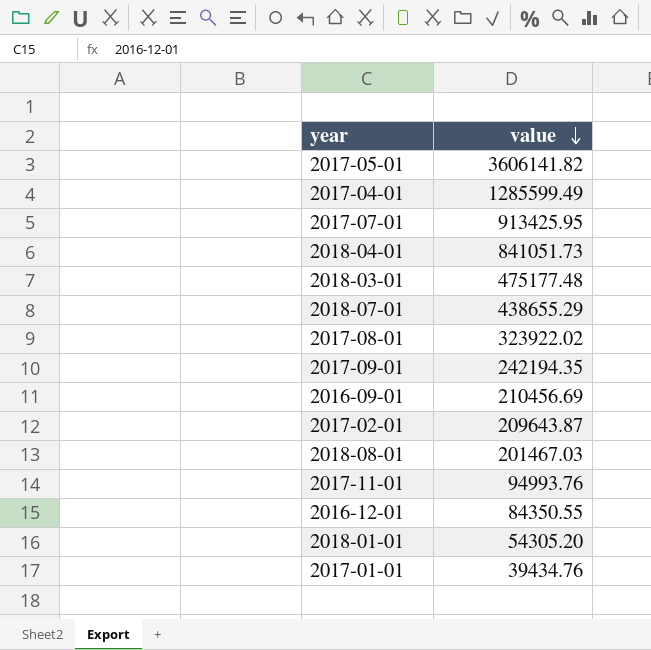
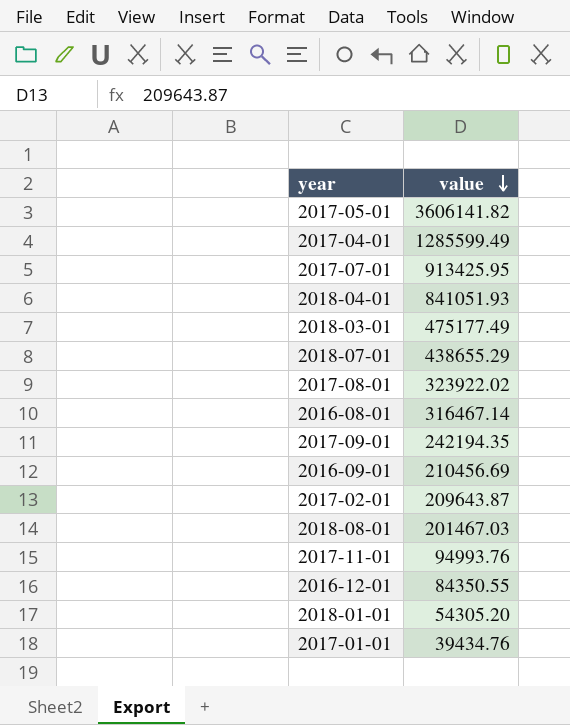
2018-04-01 | value: 841051.73 -> 841051.93
2018-03-01 | value: 475177.48 -> 475177.49
row 2016-08-01: none -> 316467.14

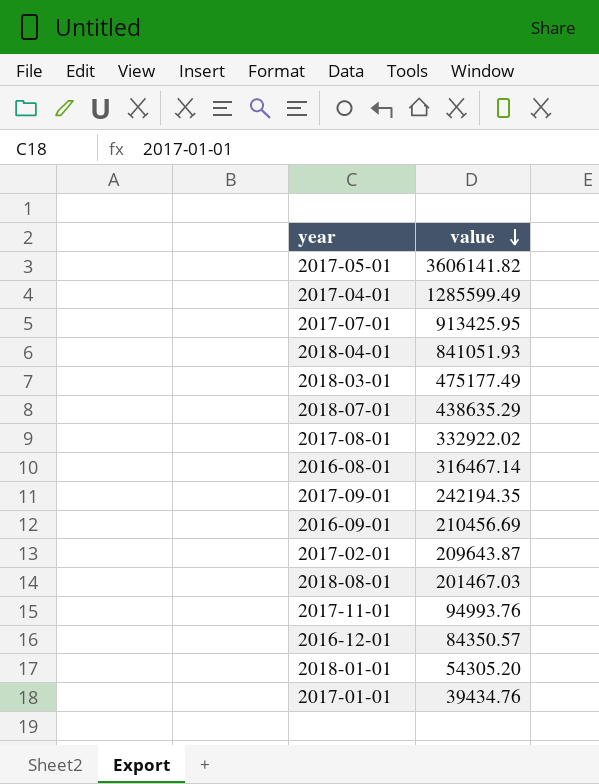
2018-07-01 | value: 438655.29 -> 438635.29
2017-08-01 | value: 323922.02 -> 332922.02
2016-12-01 | value: 84350.55 -> 84350.57

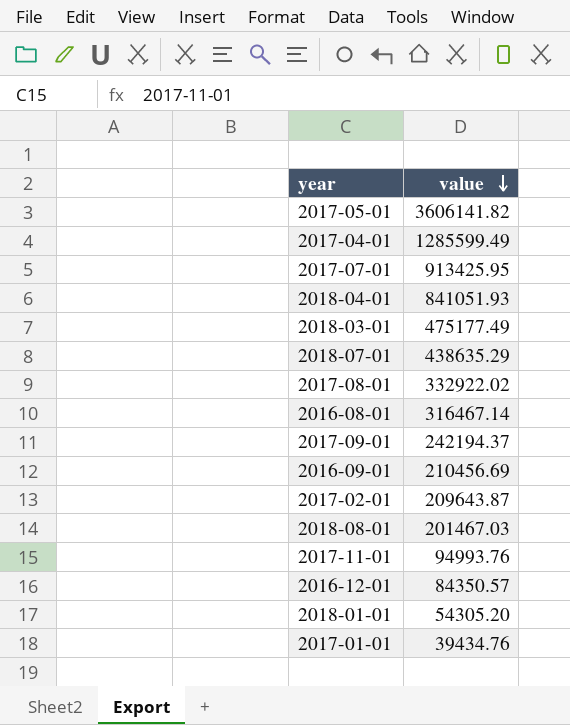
2017-09-01 | value: 242194.35 -> 242194.37

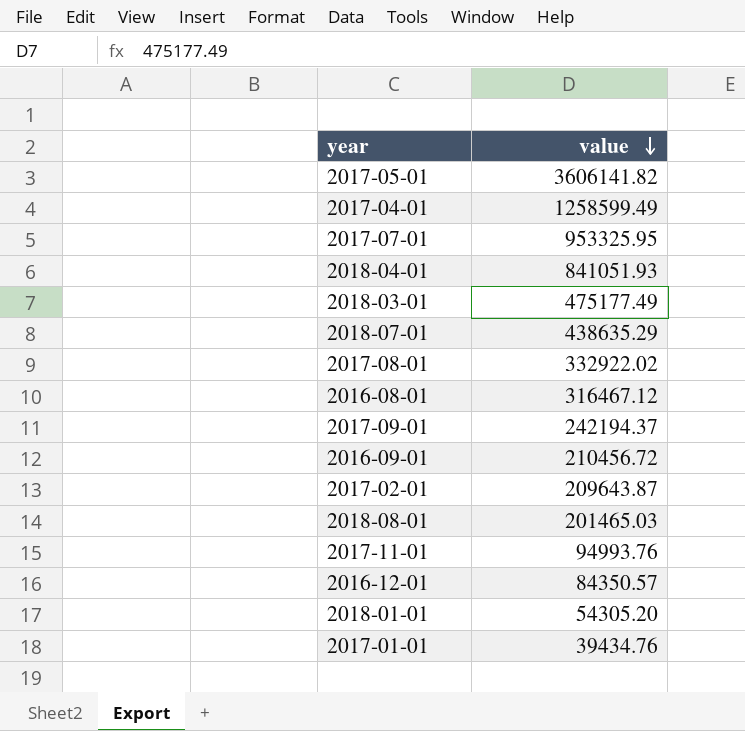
2017-04-01 | value: 1285599.49 -> 1258599.49
2017-07-01 | value: 913425.95 -> 953325.95
2016-08-01 | value: 316467.14 -> 316467.12
2016-09-01 | value: 210456.69 -> 210456.72
2018-08-01 | value: 201467.03 -> 201465.03

